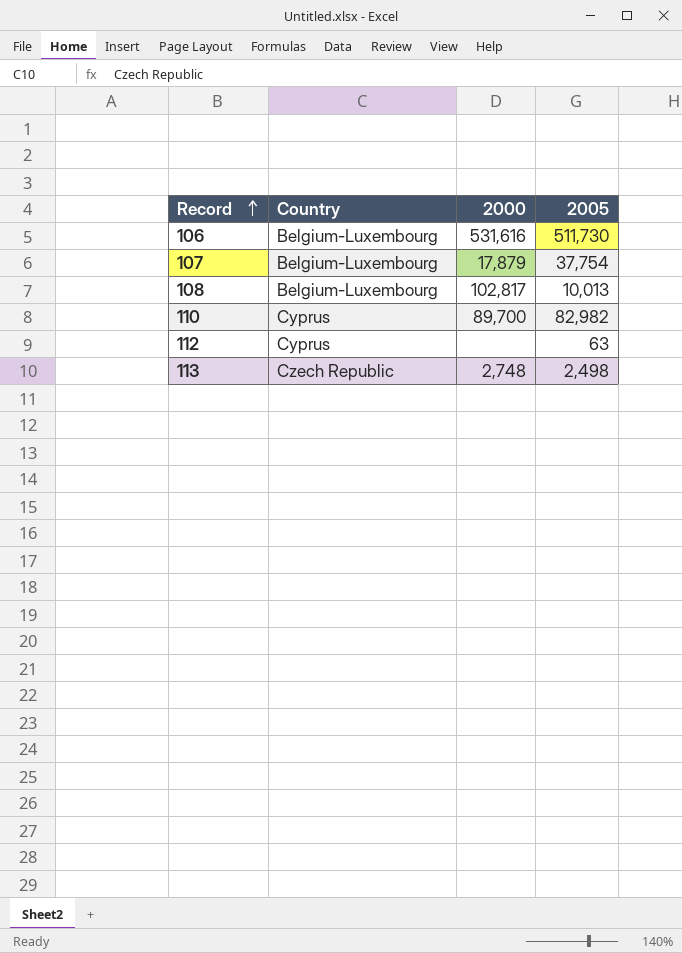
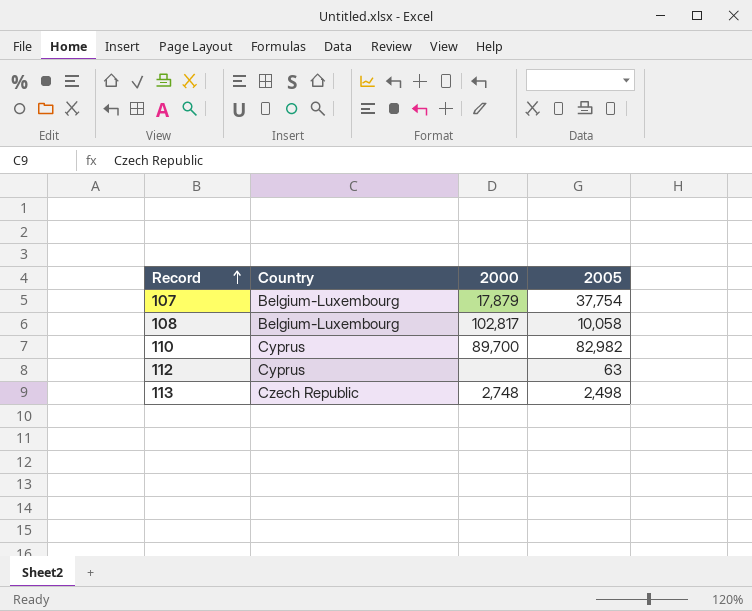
row 106: Belgium-Luxembourg | 531,616 | 511,730 -> none
108 | 2005: 10,013 -> 10,058

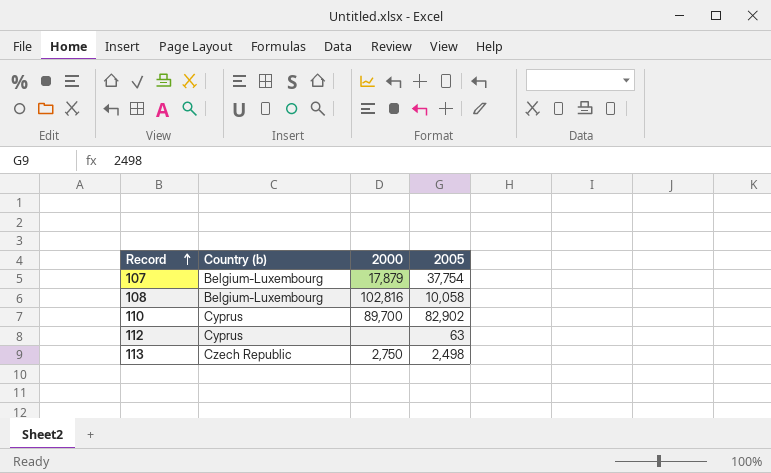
column name: Country -> Country (b)
108 | 2000: 102,817 -> 102,816
110 | 2005: 82,982 -> 82,902
113 | 2000: 2,748 -> 2,750

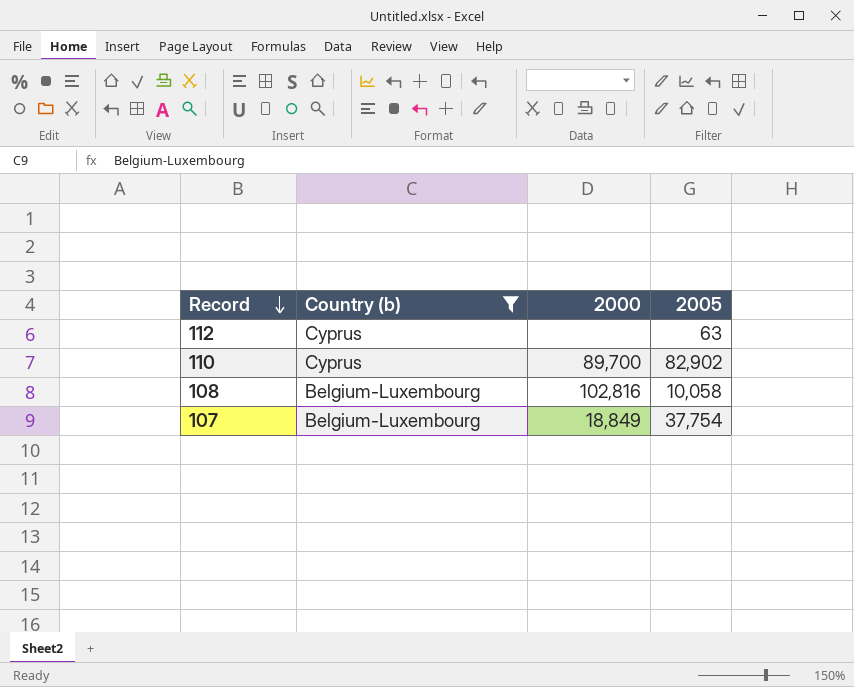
filter: none -> Country (b) != Czech Republic
row order: Record ascending -> Record descending
107 | 2000: 17,879 -> 18,849

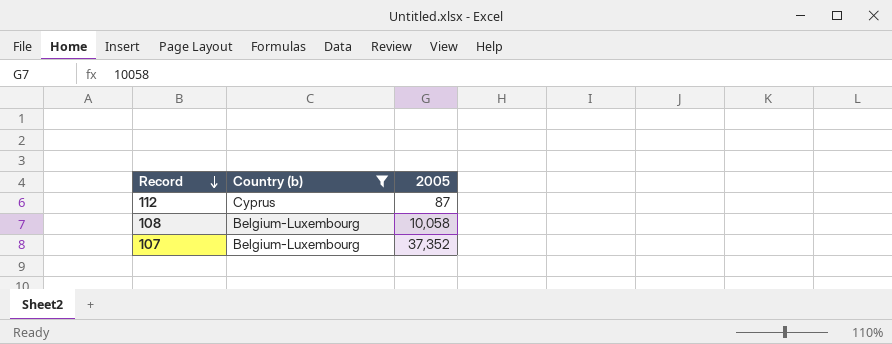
column 2000 | position: 3 -> none
row 110: Cyprus | 89,700 | 82,902 -> none
112 | 2005: 63 -> 87
107 | 2005: 37,754 -> 37,352

